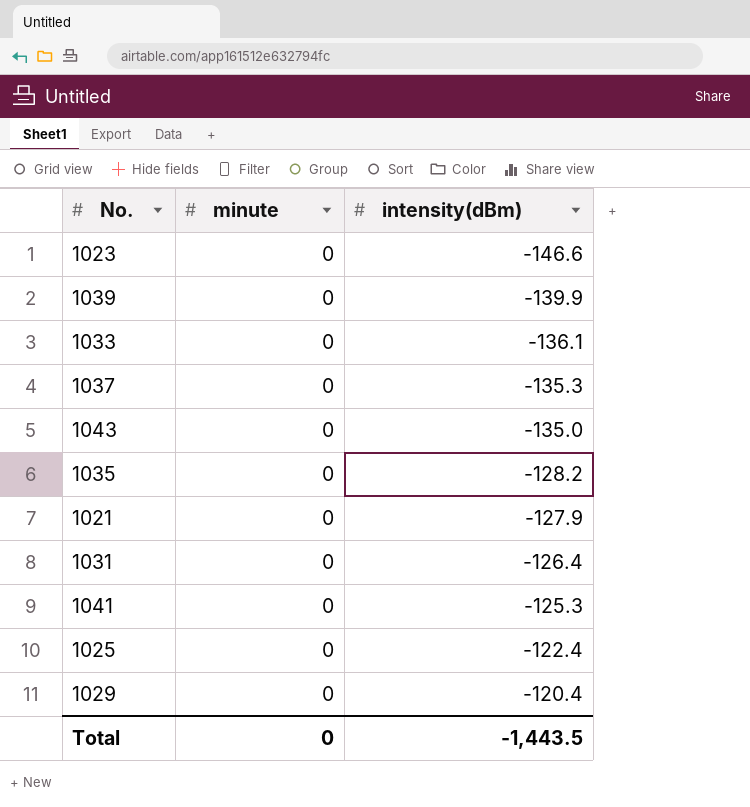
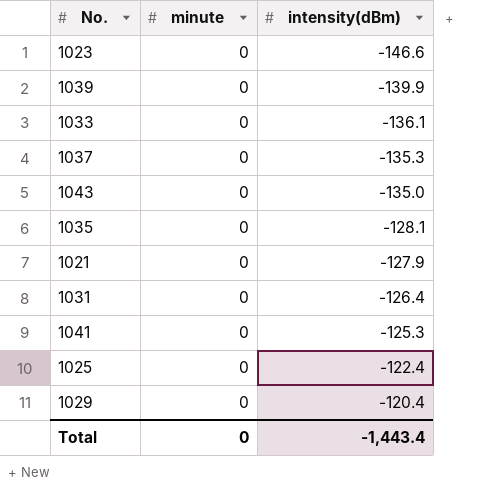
1035 | intensity(dBm): -128.2 -> -128.1
Total | intensity(dBm): -1,443.5 -> -1,443.4

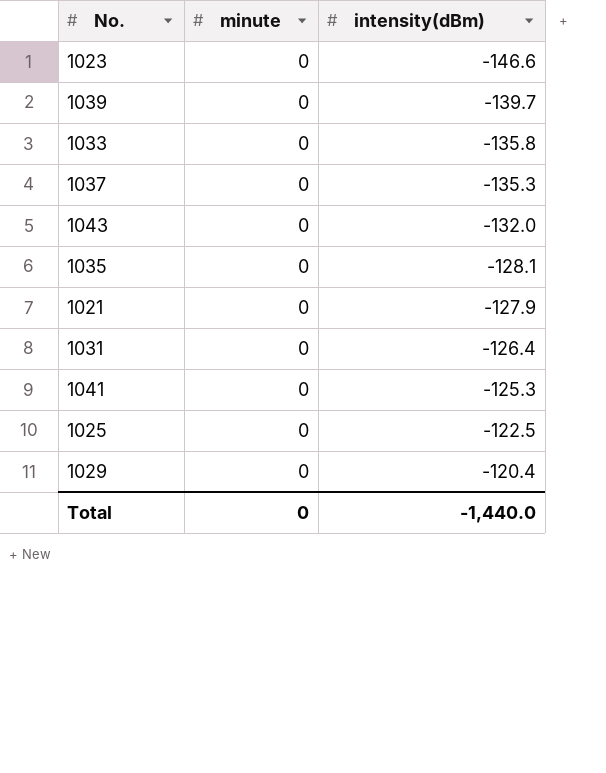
1039 | intensity(dBm): -139.9 -> -139.7
1033 | intensity(dBm): -136.1 -> -135.8
1043 | intensity(dBm): -135.0 -> -132.0
1025 | intensity(dBm): -122.4 -> -122.5
Total | intensity(dBm): -1,443.4 -> -1,440.0

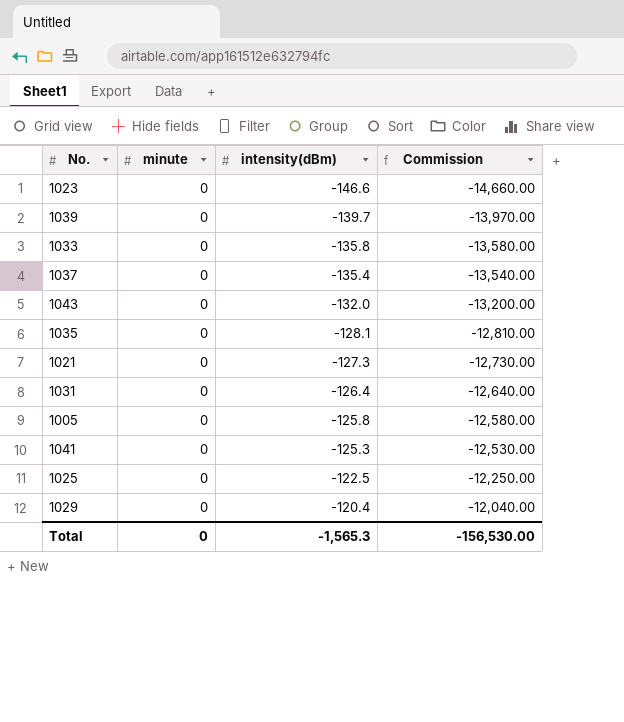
column Commission | formula: none -> [intensity(dBm)] * 100
1037 | intensity(dBm): -135.3 -> -135.4
1021 | intensity(dBm): -127.9 -> -127.3
row 1005: none -> 0 | -125.8 | -12,580.00
Total | intensity(dBm): -1,440.0 -> -1,565.3

